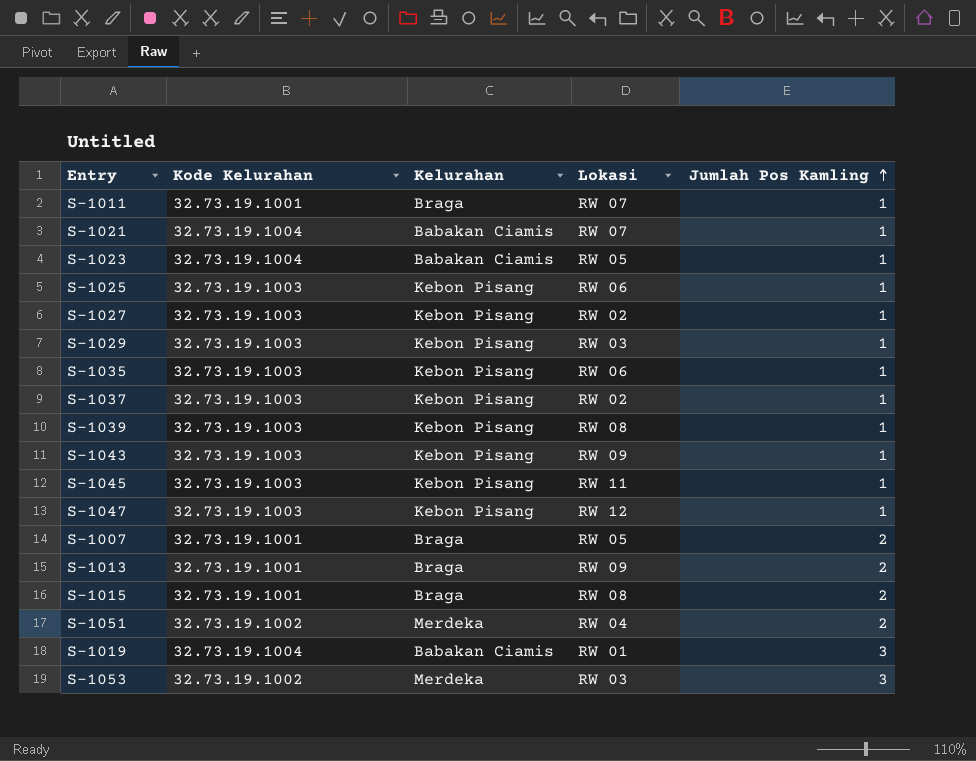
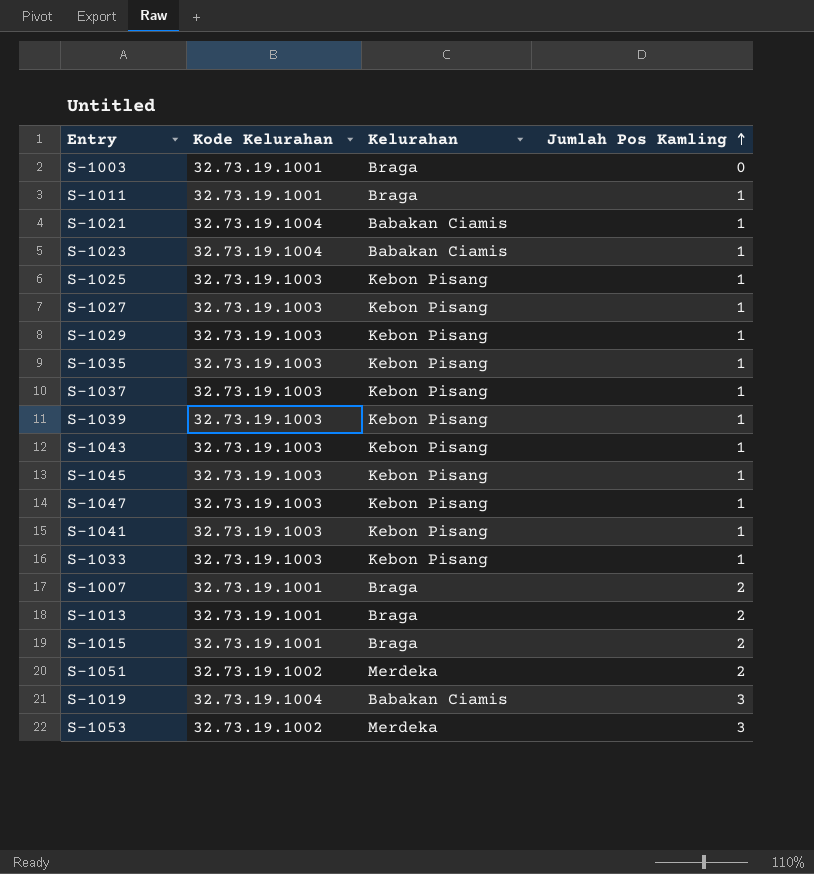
column Lokasi | position: 4 -> none
row S-1003: none -> 32.73.19.1001 | Braga | 0
row S-1041: none -> 32.73.19.1003 | Kebon Pisang | 1
row S-1033: none -> 32.73.19.1003 | Kebon Pisang | 1

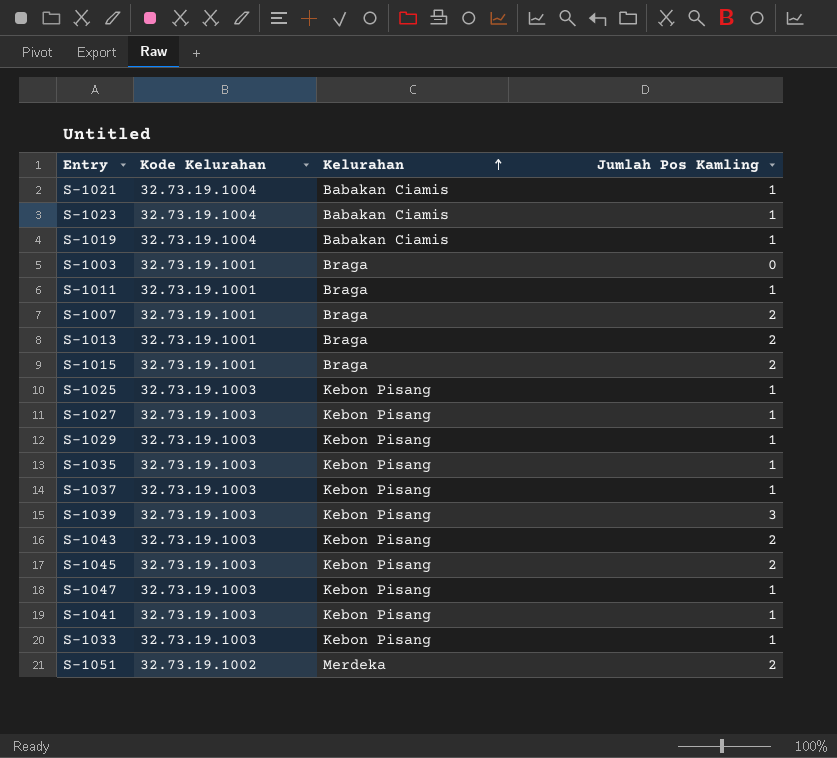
row order: Jumlah Pos Kamling ascending -> Kelurahan ascending
row S-1053: 32.73.19.1002 | Merdeka | 3 -> none
S-1019 | Jumlah Pos Kamling: 3 -> 1
S-1039 | Jumlah Pos Kamling: 1 -> 3
S-1043 | Jumlah Pos Kamling: 1 -> 2
S-1045 | Jumlah Pos Kamling: 1 -> 2

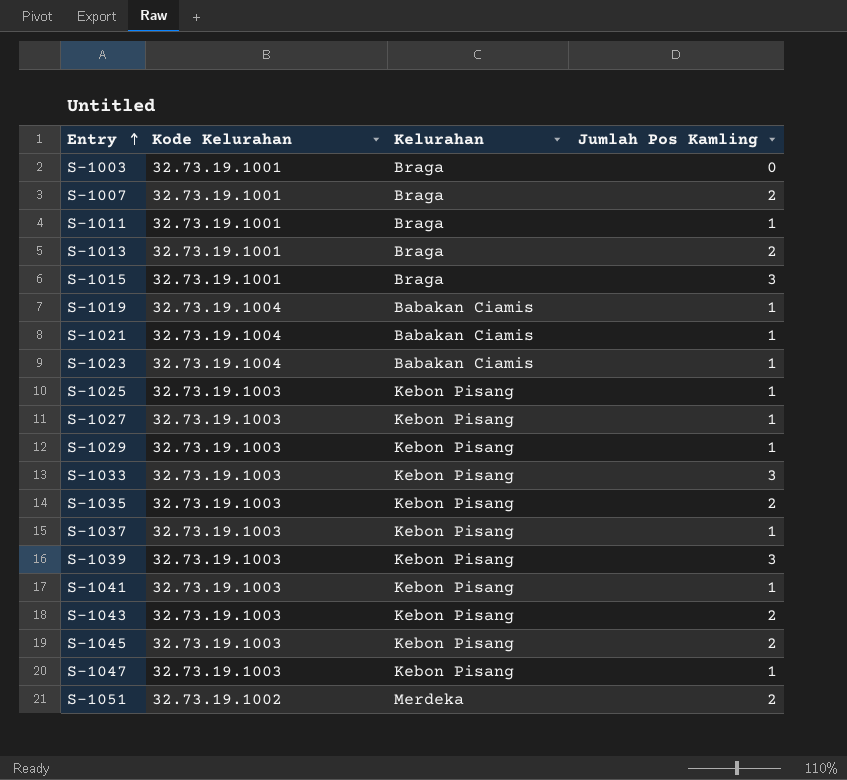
row order: Kelurahan ascending -> Entry ascending
S-1015 | Jumlah Pos Kamling: 2 -> 3
S-1033 | Jumlah Pos Kamling: 1 -> 3
S-1035 | Jumlah Pos Kamling: 1 -> 2

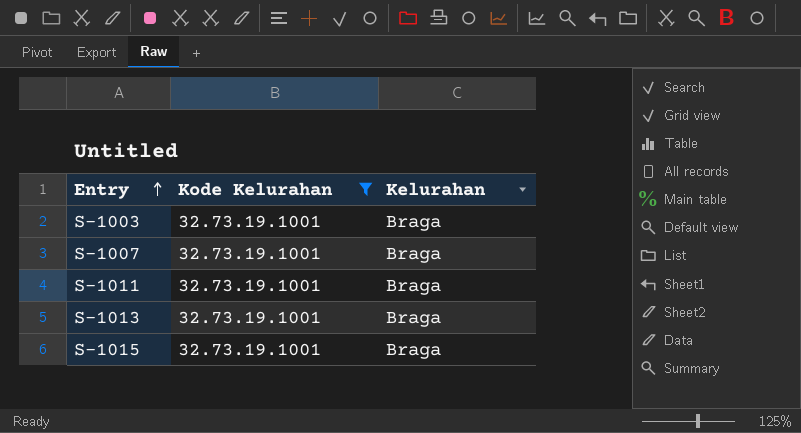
filter: none -> Kode Kelurahan = 32.73.19.1001
column Jumlah Pos Kamling | position: 4 -> none

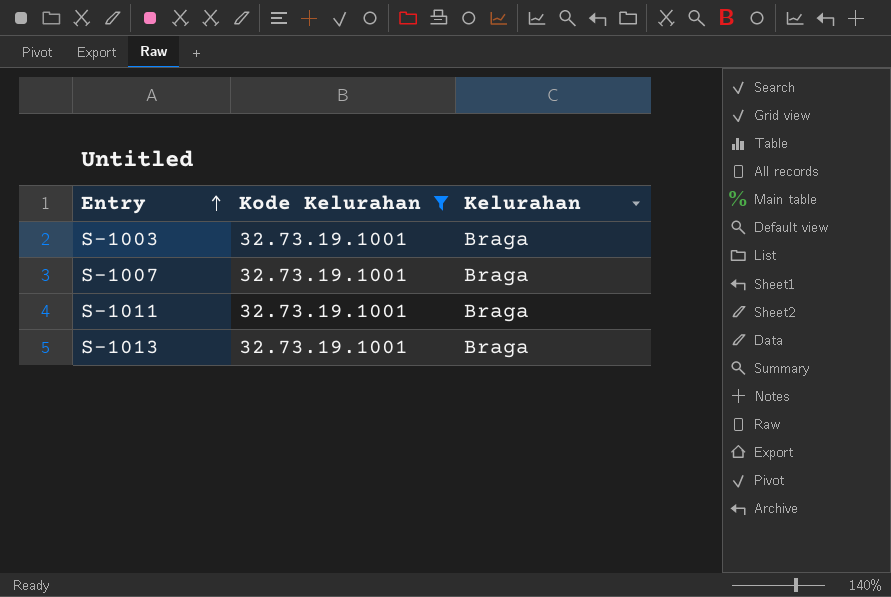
row S-1015: 32.73.19.1001 | Braga -> none

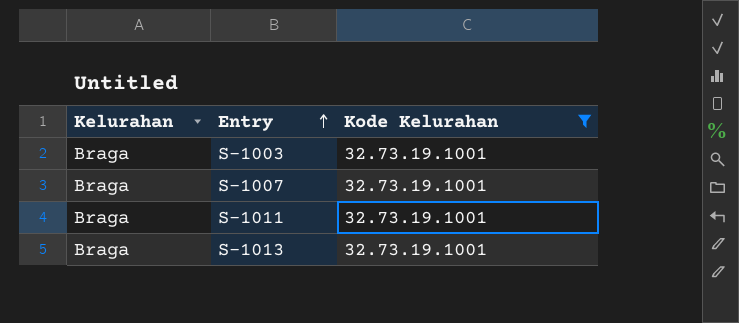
column Kelurahan | position: 3 -> 1

